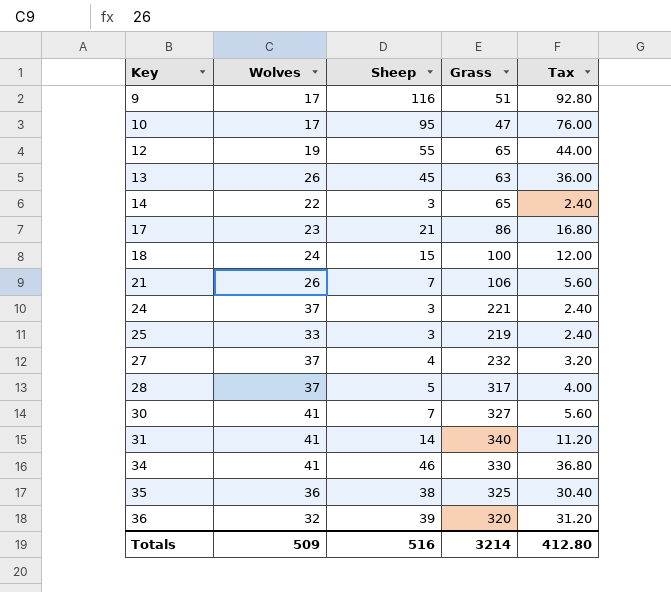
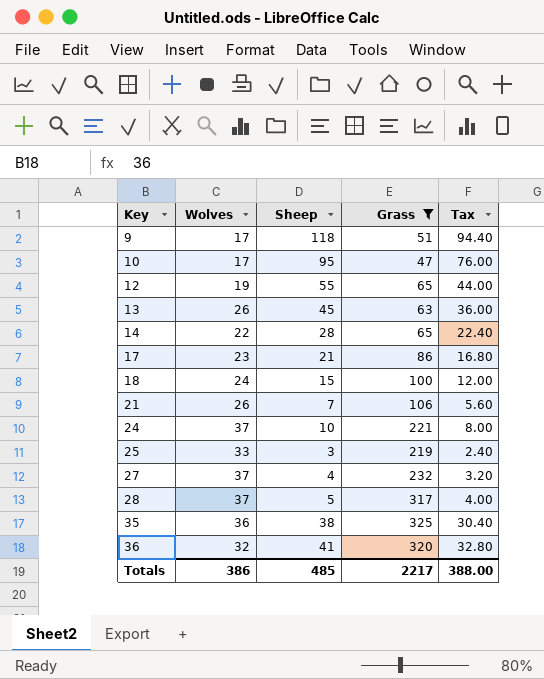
filter: none -> Grass <= 325
9 | Sheep: 116 -> 118
9 | Tax: 92.80 -> 94.40
14 | Sheep: 3 -> 28
14 | Tax: 2.40 -> 22.40
24 | Sheep: 3 -> 10
24 | Tax: 2.40 -> 8.00
36 | Sheep: 39 -> 41
36 | Tax: 31.20 -> 32.80
Totals | Wolves: 509 -> 386
Totals | Sheep: 516 -> 485
Totals | Grass: 3214 -> 2217
Totals | Tax: 412.80 -> 388.00

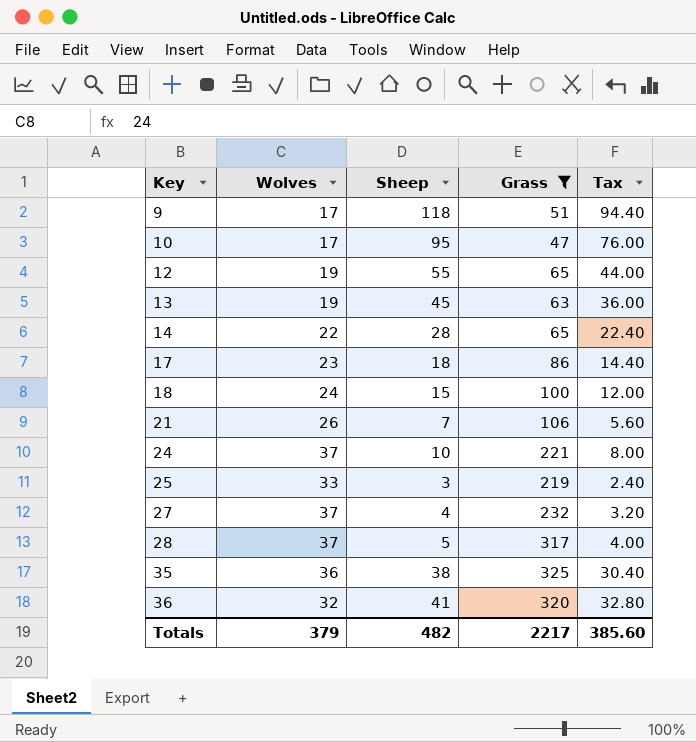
13 | Wolves: 26 -> 19
17 | Sheep: 21 -> 18
17 | Tax: 16.80 -> 14.40
Totals | Wolves: 386 -> 379
Totals | Sheep: 485 -> 482
Totals | Tax: 388.00 -> 385.60

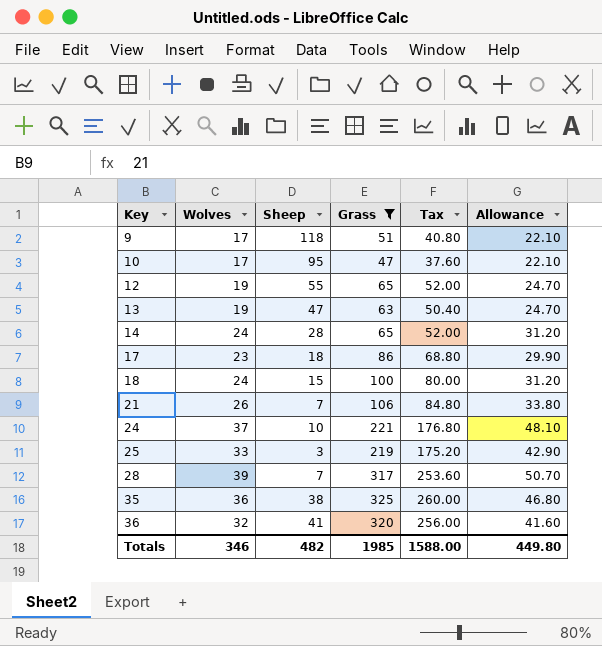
column Tax | formula: [Sheep] * 0.8 -> [Grass] * 0.8
column Allowance | formula: none -> [Wolves] * 1.3
row 27: 37 | 4 | 232 | 3.20 -> none
13 | Sheep: 45 -> 47
14 | Wolves: 22 -> 24
28 | Wolves: 37 -> 39
28 | Sheep: 5 -> 7
Totals | Wolves: 379 -> 346
Totals | Grass: 2217 -> 1985
Totals | Tax: 385.60 -> 1588.00

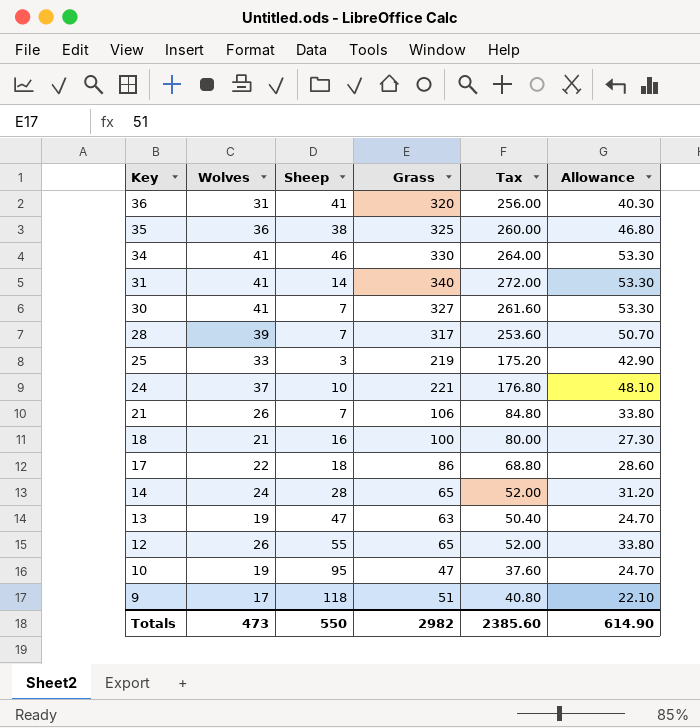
filter: Grass <= 325 -> none
row order: Key ascending -> Key descending
36 | Wolves: 32 -> 31
36 | Allowance: 41.60 -> 40.30
18 | Wolves: 24 -> 21
18 | Sheep: 15 -> 16
18 | Allowance: 31.20 -> 27.30
17 | Wolves: 23 -> 22
17 | Allowance: 29.90 -> 28.60
12 | Wolves: 19 -> 26
12 | Allowance: 24.70 -> 33.80
10 | Wolves: 17 -> 19
10 | Allowance: 22.10 -> 24.70
Totals | Wolves: 346 -> 473
Totals | Sheep: 482 -> 550
Totals | Grass: 1985 -> 2982
Totals | Tax: 1588.00 -> 2385.60
Totals | Allowance: 449.80 -> 614.90

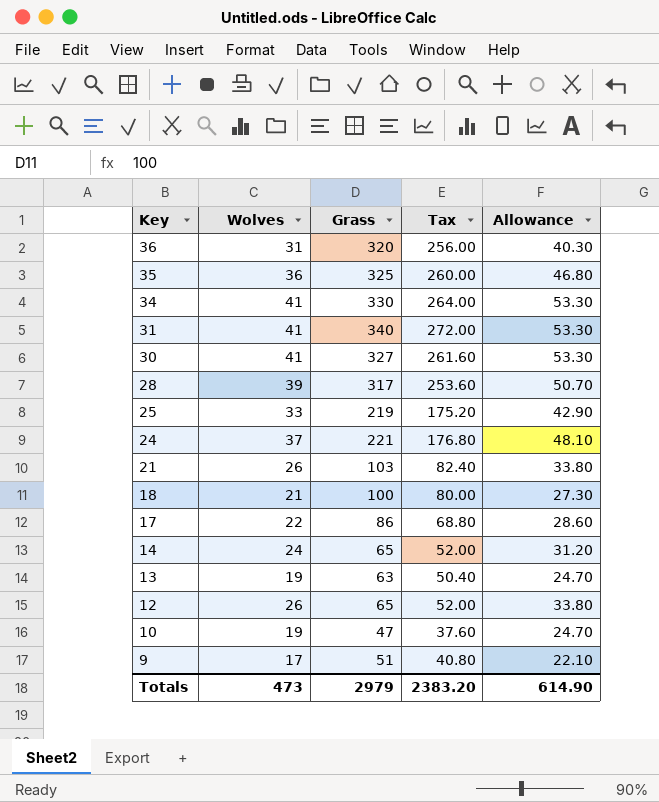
column Sheep | position: 3 -> none
21 | Grass: 106 -> 103
21 | Tax: 84.80 -> 82.40
Totals | Grass: 2982 -> 2979
Totals | Tax: 2385.60 -> 2383.20

